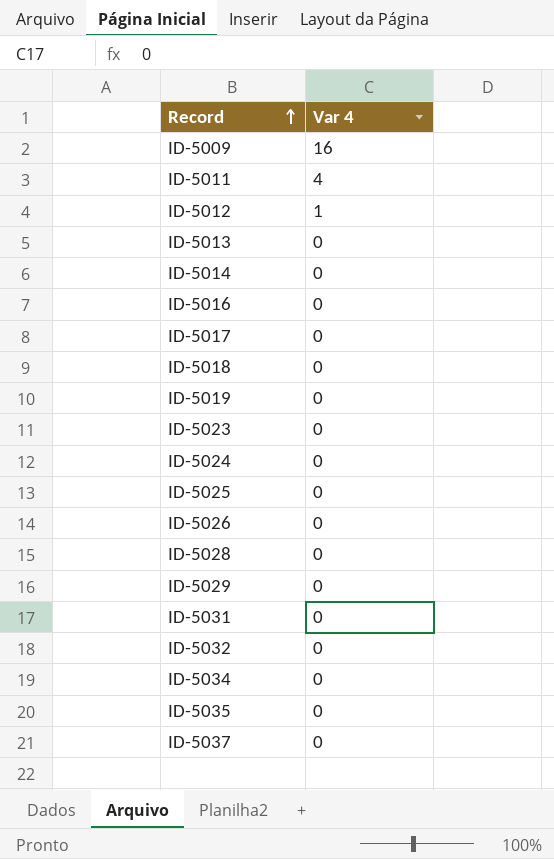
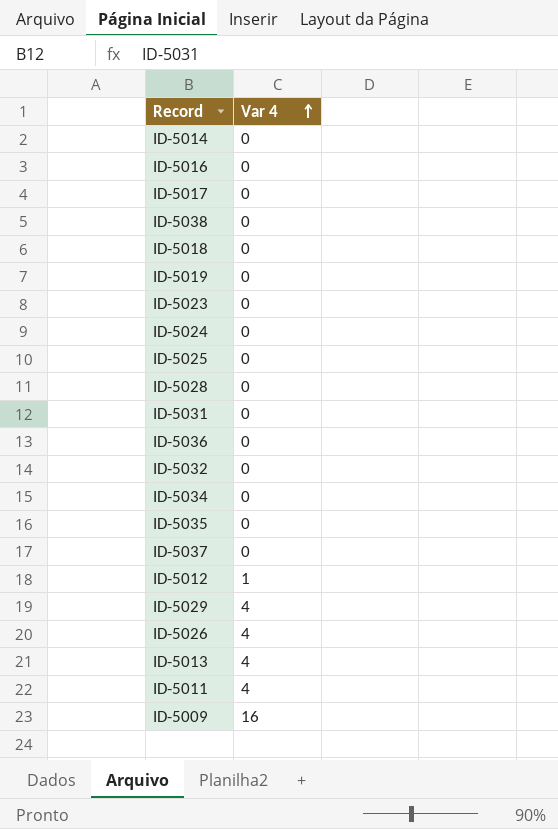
row order: Record ascending -> Var 4 ascending
row ID-5038: none -> 0
row ID-5036: none -> 0
ID-5029 | Var 4: 0 -> 4
ID-5026 | Var 4: 0 -> 4
ID-5013 | Var 4: 0 -> 4

